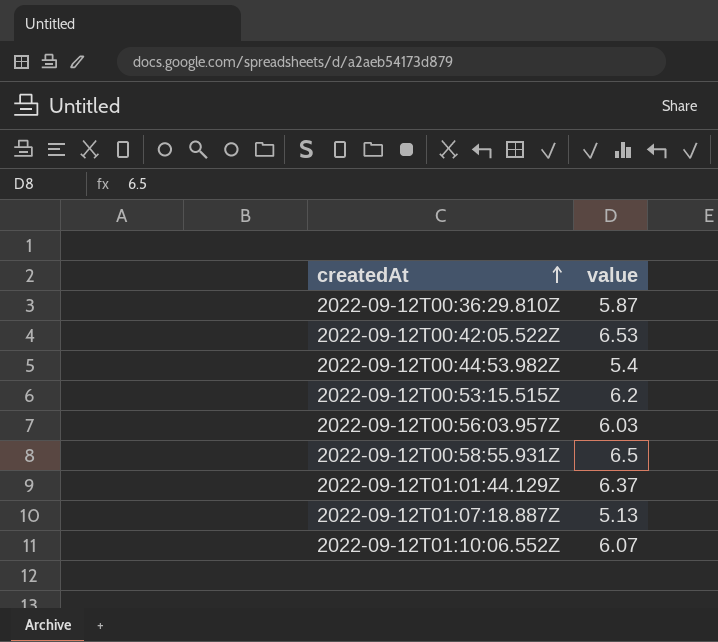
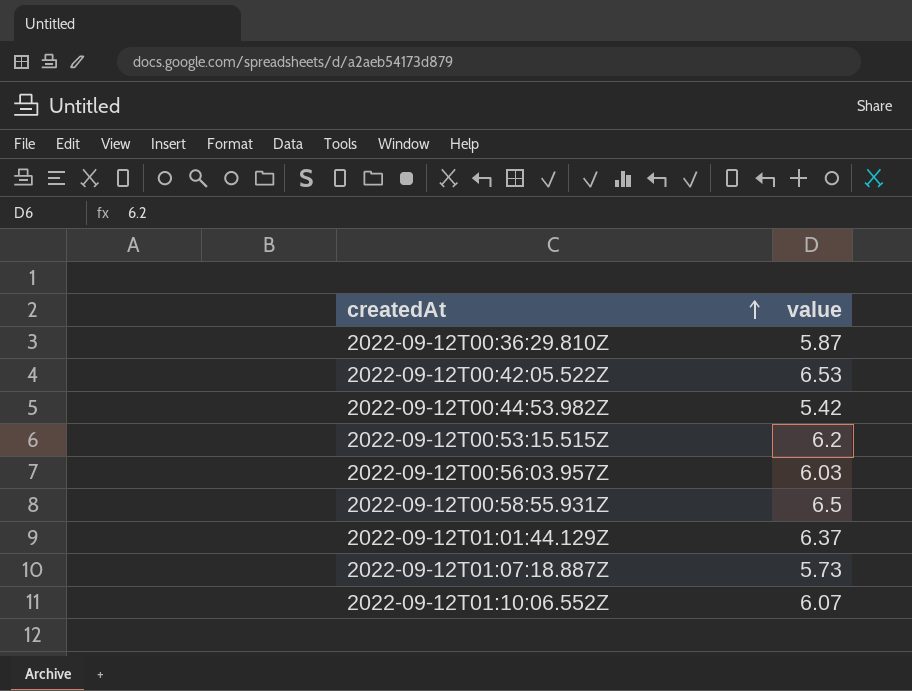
2022-09-12T00:44:53.982Z | value: 5.4 -> 5.42
2022-09-12T01:07:18.887Z | value: 5.13 -> 5.73

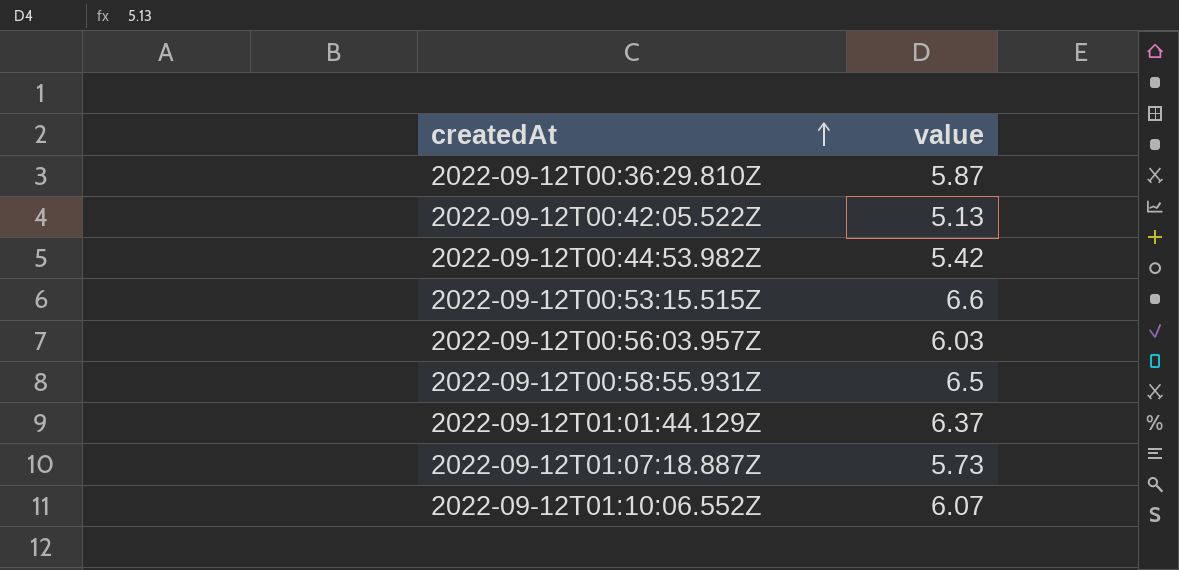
2022-09-12T00:42:05.522Z | value: 6.53 -> 5.13
2022-09-12T00:53:15.515Z | value: 6.2 -> 6.6

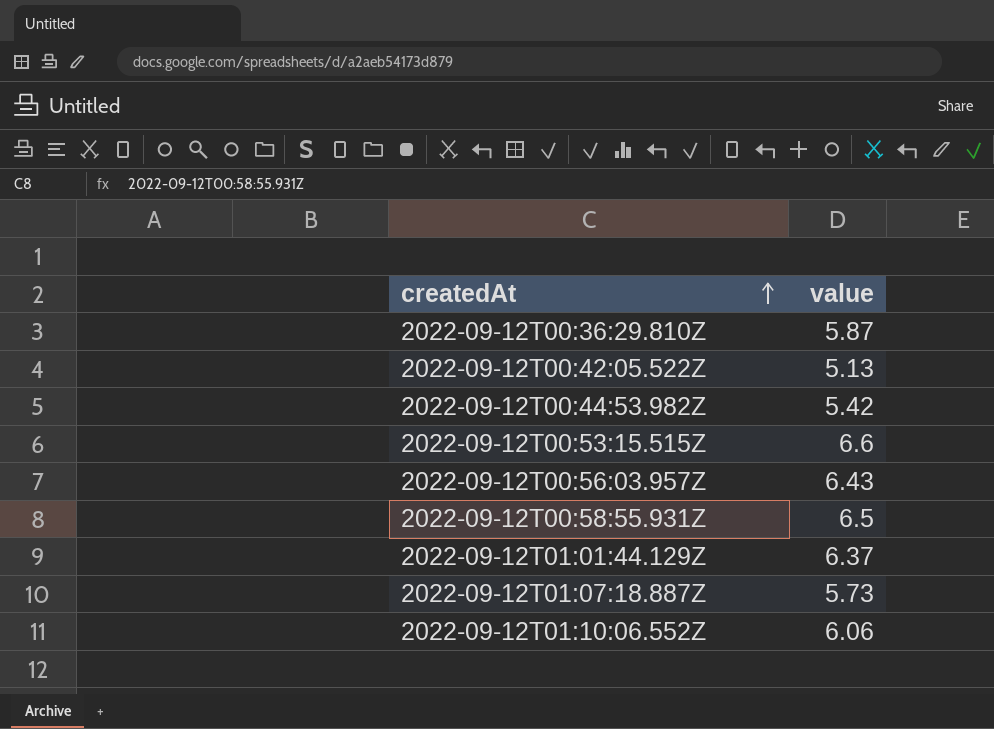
2022-09-12T00:56:03.957Z | value: 6.03 -> 6.43
2022-09-12T01:10:06.552Z | value: 6.07 -> 6.06

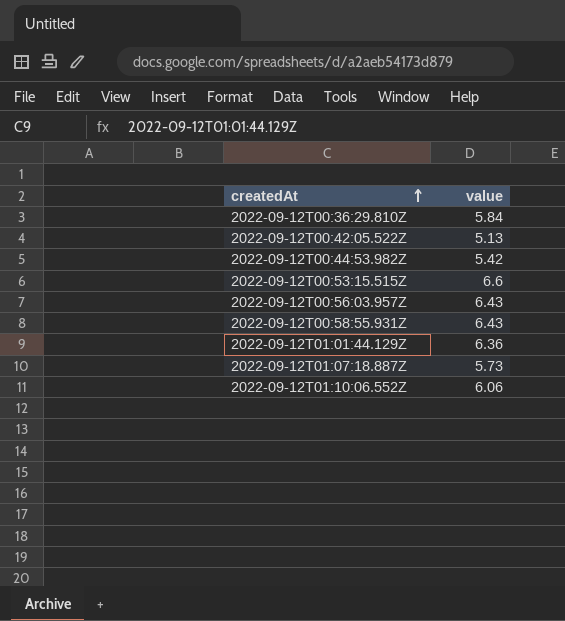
2022-09-12T00:36:29.810Z | value: 5.87 -> 5.84
2022-09-12T00:58:55.931Z | value: 6.5 -> 6.43
2022-09-12T01:01:44.129Z | value: 6.37 -> 6.36

